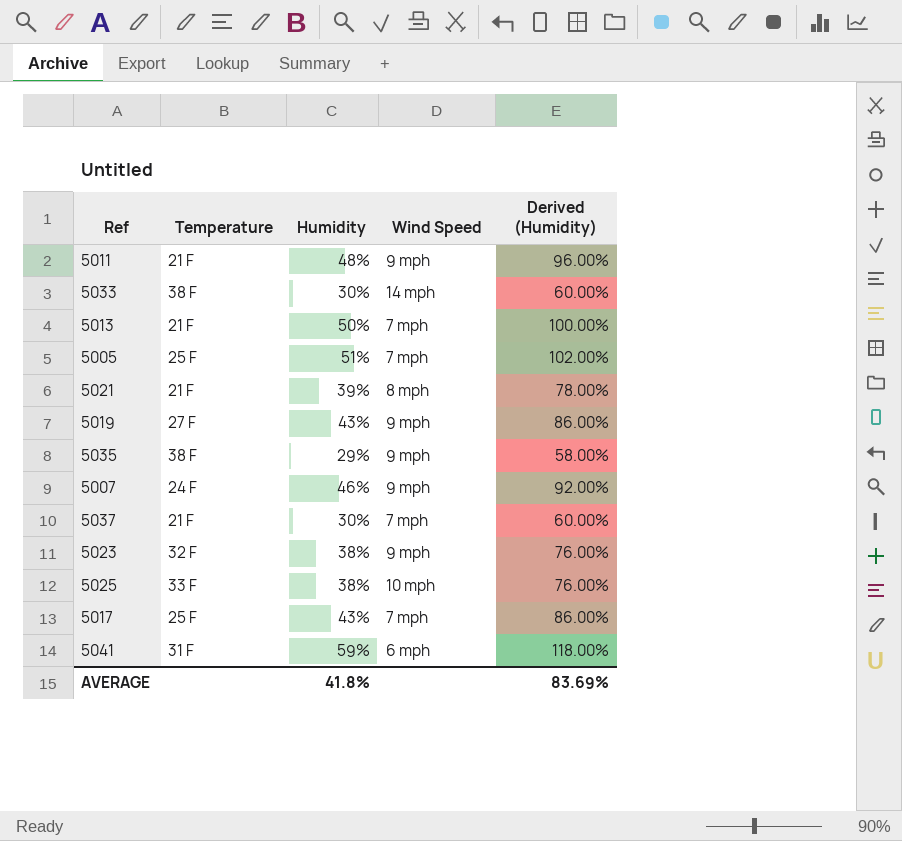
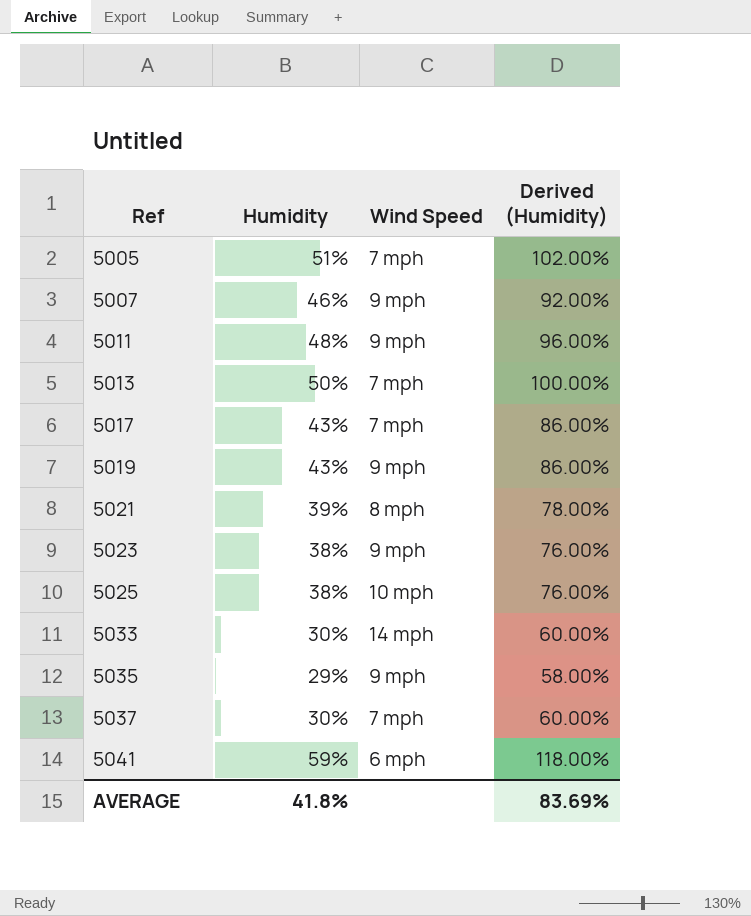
row order: none -> Ref ascending
column Temperature | position: 2 -> none

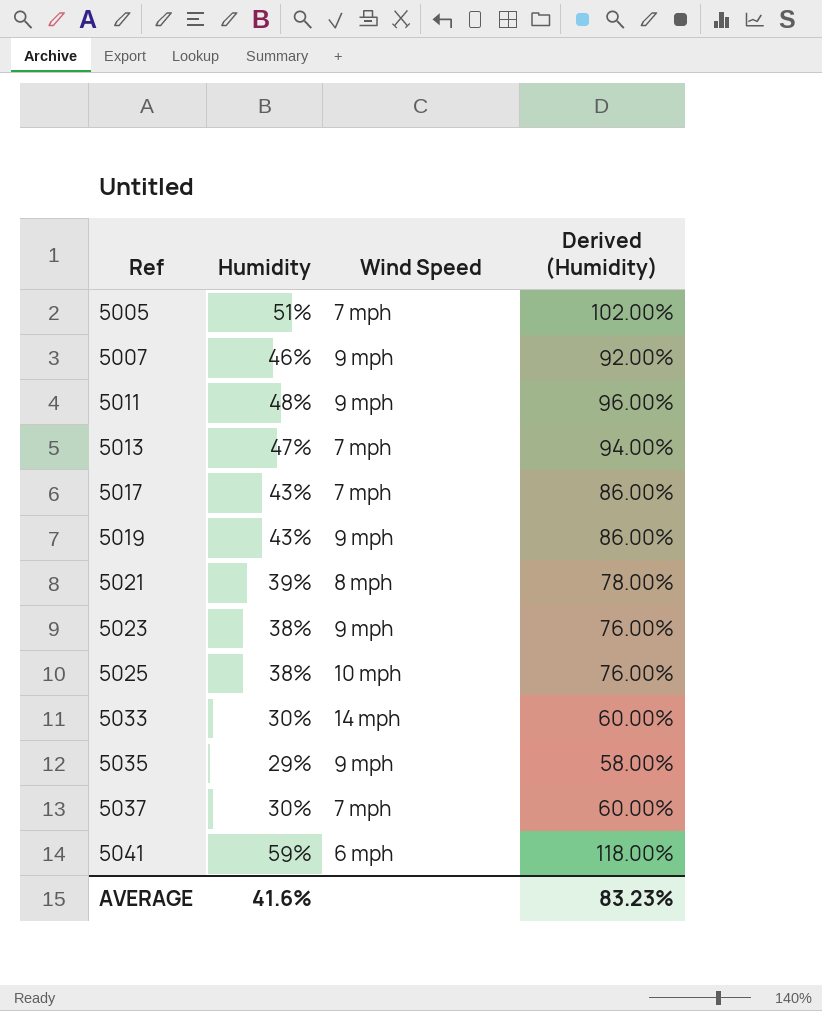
5013 | Humidity: 50% -> 47%
5013 | Derived (Humidity): 100.00% -> 94.00%
AVERAGE | Humidity: 41.8% -> 41.6%
AVERAGE | Derived (Humidity): 83.69% -> 83.23%

